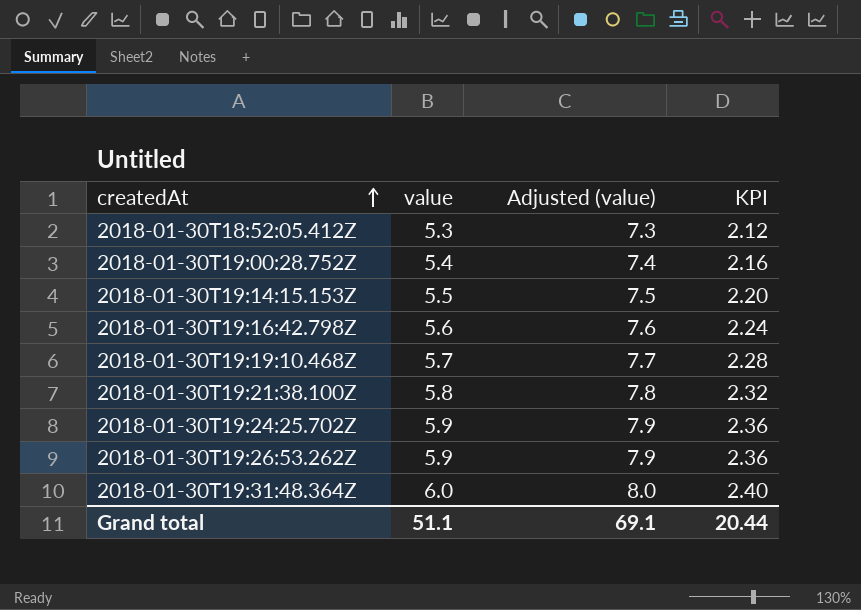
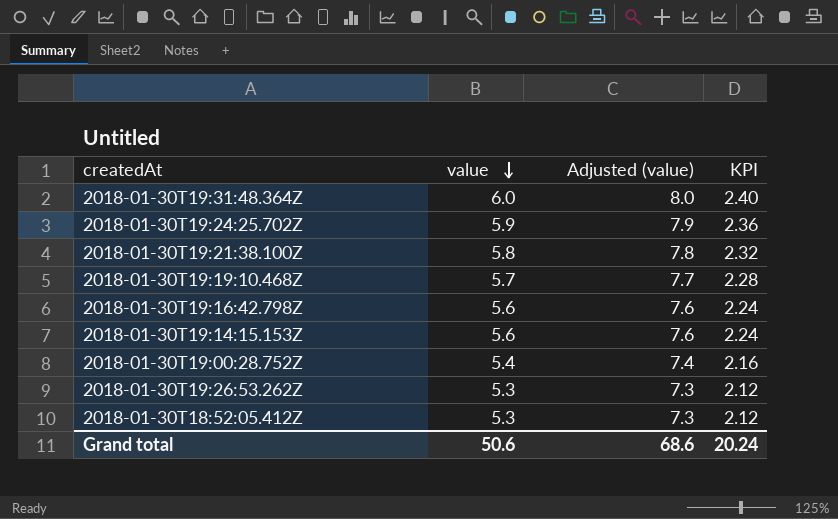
row order: createdAt ascending -> value descending
2018-01-30T19:14:15.153Z | value: 5.5 -> 5.6
2018-01-30T19:14:15.153Z | Adjusted (value): 7.5 -> 7.6
2018-01-30T19:14:15.153Z | KPI: 2.20 -> 2.24
2018-01-30T19:26:53.262Z | value: 5.9 -> 5.3
2018-01-30T19:26:53.262Z | Adjusted (value): 7.9 -> 7.3
2018-01-30T19:26:53.262Z | KPI: 2.36 -> 2.12
Grand total | value: 51.1 -> 50.6
Grand total | Adjusted (value): 69.1 -> 68.6
Grand total | KPI: 20.44 -> 20.24

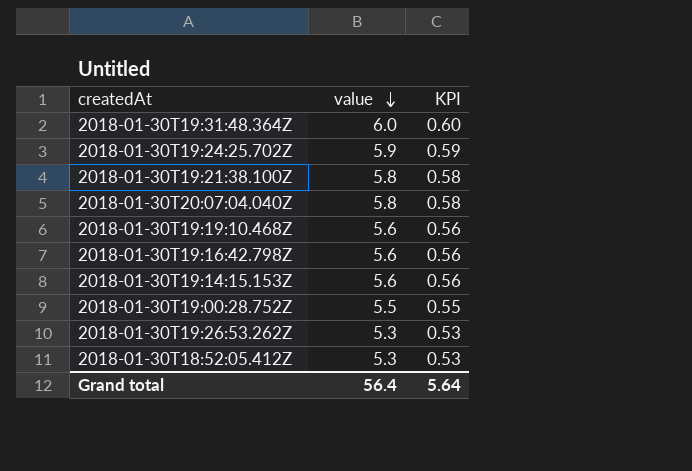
column Adjusted (value) | formula: [value] + 2 -> none
column KPI | formula: [value] * 0.4 -> [value] * 0.1
row 2018-01-30T20:07:04.040Z: none -> 5.8 | 0.58
2018-01-30T19:19:10.468Z | value: 5.7 -> 5.6
2018-01-30T19:00:28.752Z | value: 5.4 -> 5.5
Grand total | value: 50.6 -> 56.4
Grand total | KPI: 20.24 -> 5.64

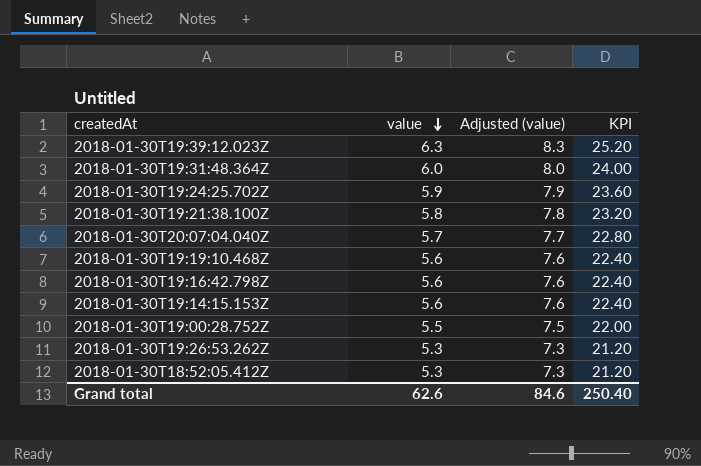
column Adjusted (value) | formula: none -> [value] + 2
column KPI | formula: [value] * 0.1 -> [value] * 4
row 2018-01-30T19:39:12.023Z: none -> 6.3 | 8.3 | 25.20
2018-01-30T20:07:04.040Z | value: 5.8 -> 5.7
Grand total | value: 56.4 -> 62.6
Grand total | KPI: 5.64 -> 250.40

